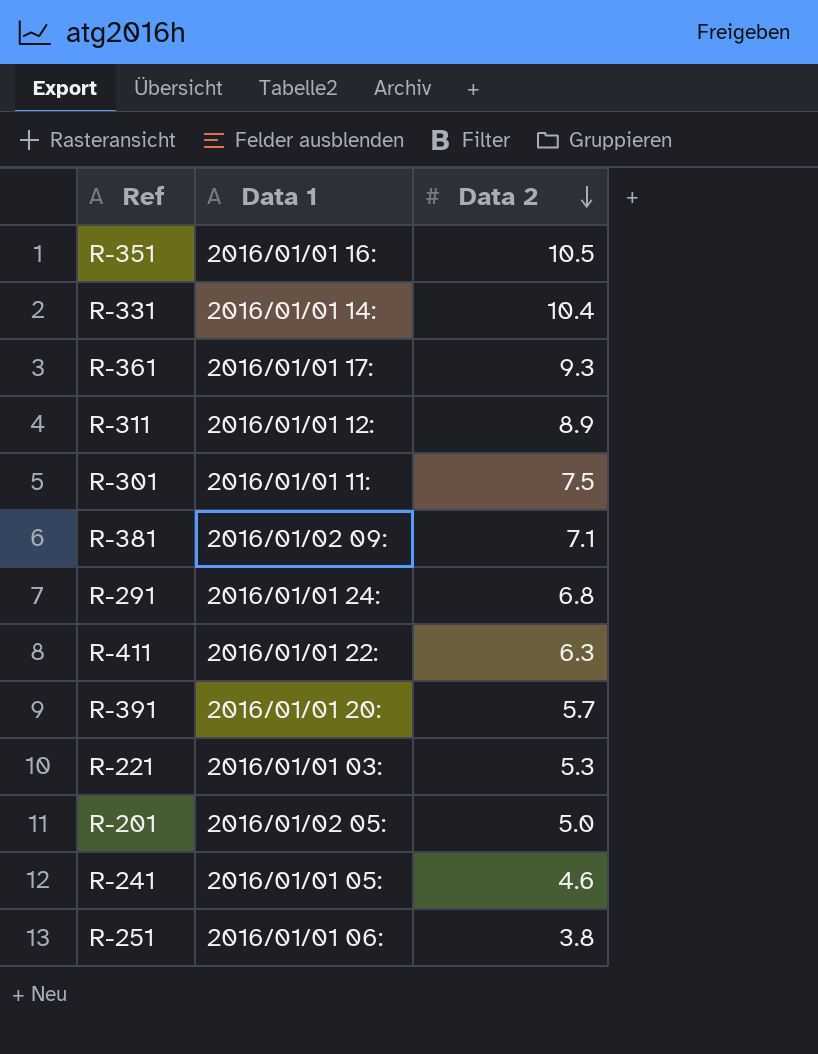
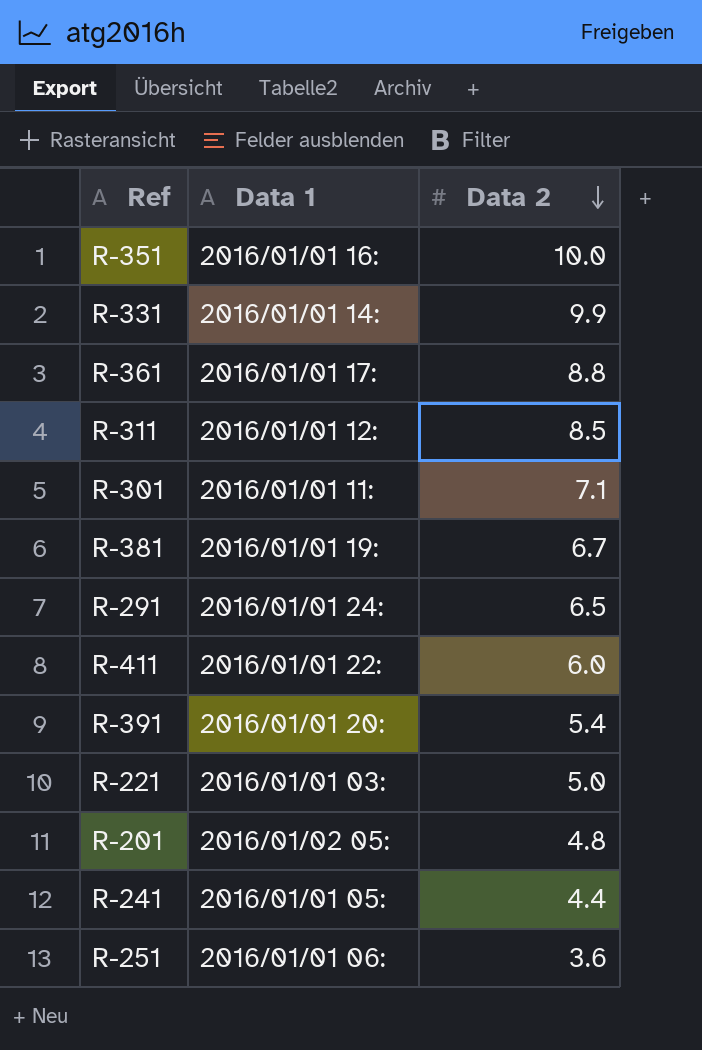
R-351 | Data 2: 10.5 -> 10.0
R-331 | Data 2: 10.4 -> 9.9
R-361 | Data 2: 9.3 -> 8.8
R-311 | Data 2: 8.9 -> 8.5
R-301 | Data 2: 7.5 -> 7.1
R-381 | Data 1: 2016/01/02 09: -> 2016/01/01 19:
R-381 | Data 2: 7.1 -> 6.7
R-291 | Data 2: 6.8 -> 6.5
R-411 | Data 2: 6.3 -> 6.0
R-391 | Data 2: 5.7 -> 5.4
R-221 | Data 2: 5.3 -> 5.0
R-201 | Data 2: 5.0 -> 4.8
R-241 | Data 2: 4.6 -> 4.4
R-251 | Data 2: 3.8 -> 3.6

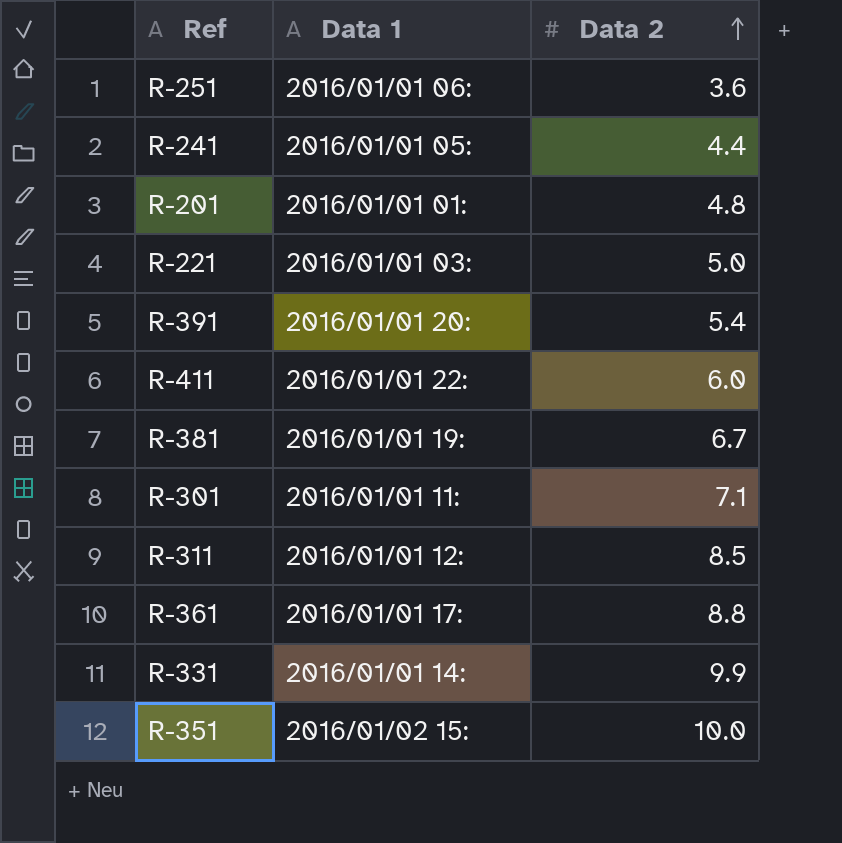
row order: Data 2 descending -> Data 2 ascending
row R-291: 2016/01/01 24: | 6.5 -> none
R-201 | Data 1: 2016/01/02 05: -> 2016/01/01 01:
R-351 | Data 1: 2016/01/01 16: -> 2016/01/02 15:

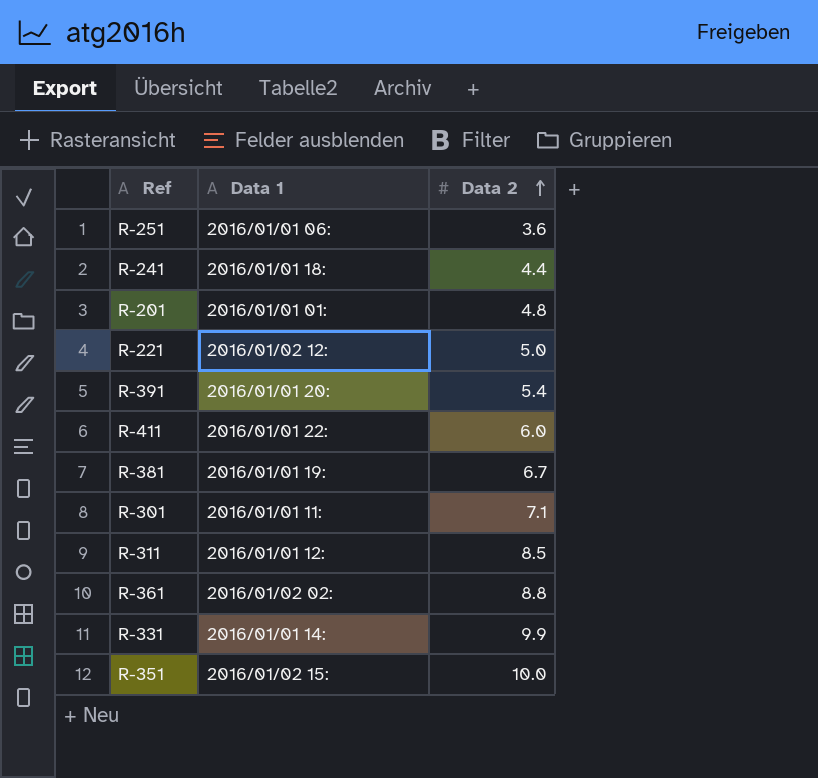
R-241 | Data 1: 2016/01/01 05: -> 2016/01/01 18:
R-221 | Data 1: 2016/01/01 03: -> 2016/01/02 12:
R-361 | Data 1: 2016/01/01 17: -> 2016/01/02 02:

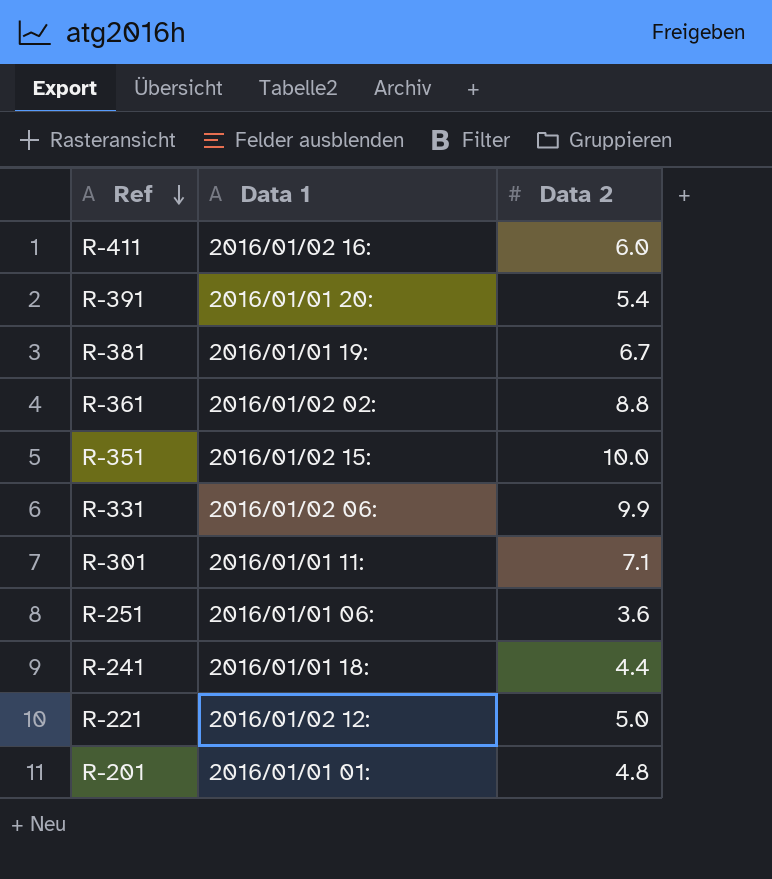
row order: Data 2 ascending -> Ref descending
row R-311: 2016/01/01 12: | 8.5 -> none
R-411 | Data 1: 2016/01/01 22: -> 2016/01/02 16:
R-331 | Data 1: 2016/01/01 14: -> 2016/01/02 06:

